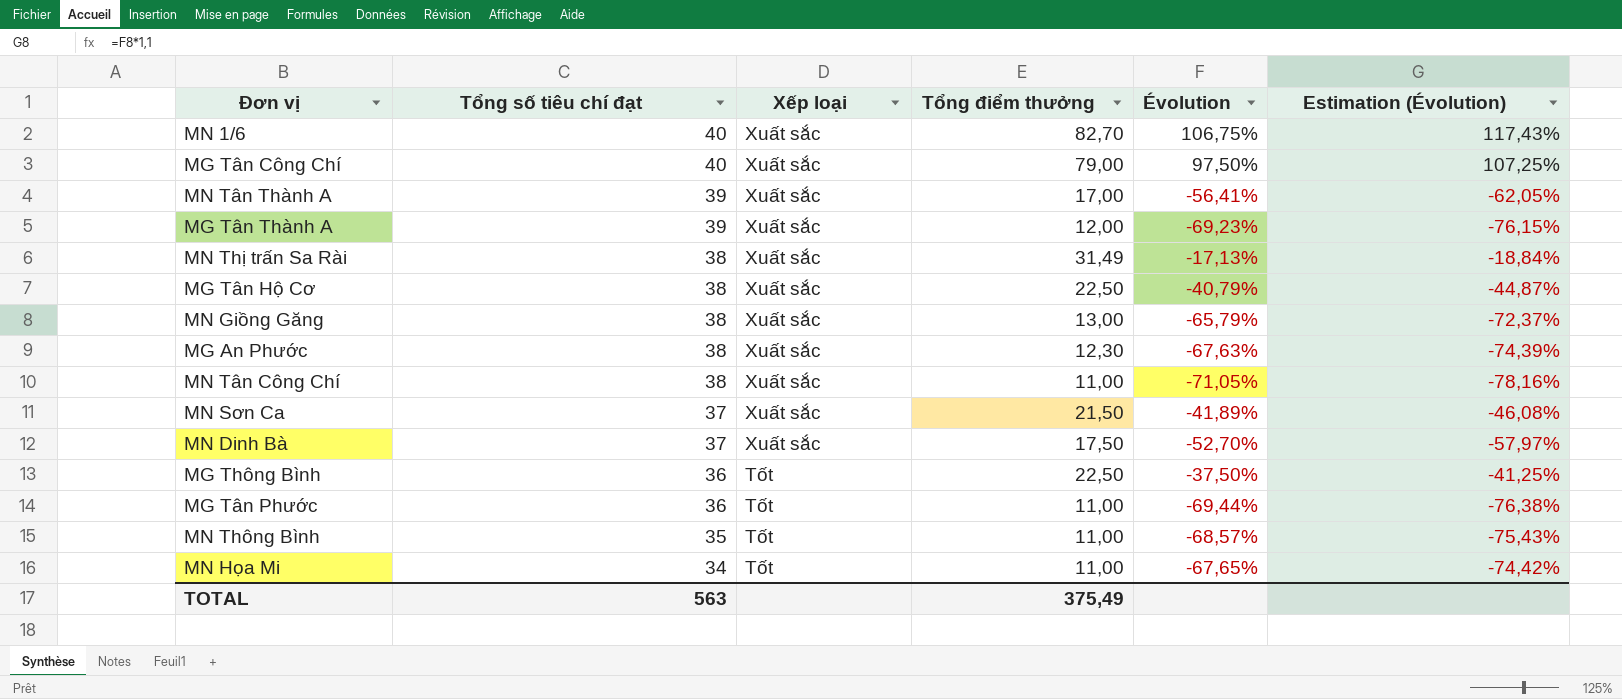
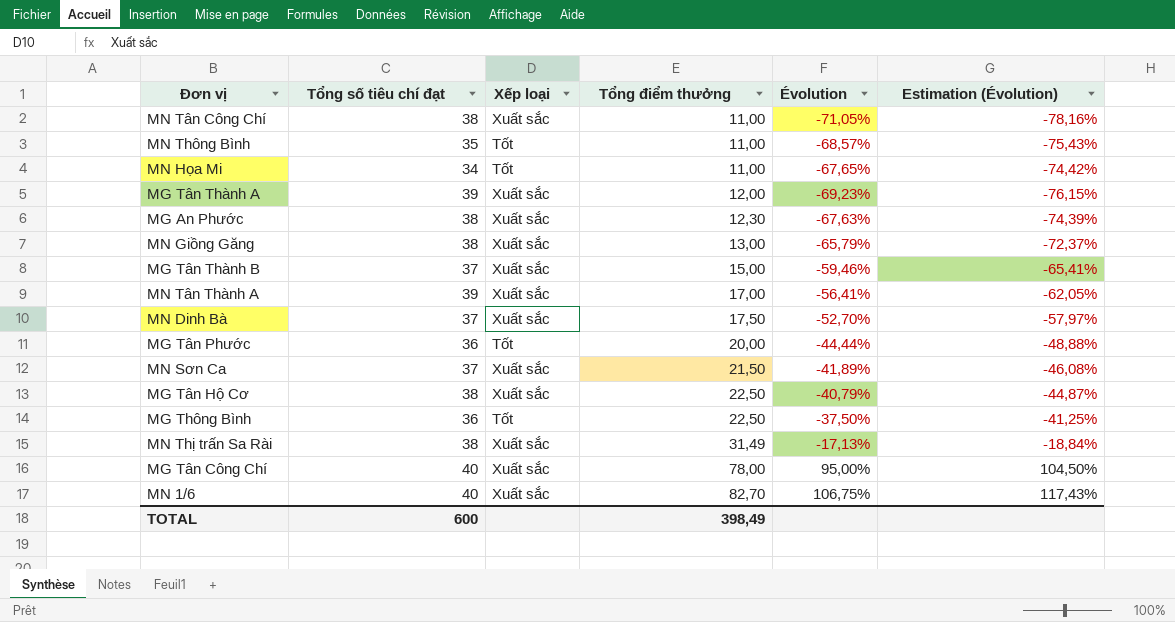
row order: Tổng số tiêu chí đạt descending -> Tổng điểm thưởng ascending
row MG Tân Thành B: none -> 37 | Xuất sắc | 15,00 | -59,46% | -65,41%
MG Tân Phước | Tổng điểm thưởng: 11,00 -> 20,00
MG Tân Phước | Évolution: -69,44% -> -44,44%
MG Tân Phước | Estimation (Évolution): -76,38% -> -48,88%
MG Tân Công Chí | Tổng điểm thưởng: 79,00 -> 78,00
MG Tân Công Chí | Évolution: 97,50% -> 95,00%
MG Tân Công Chí | Estimation (Évolution): 107,25% -> 104,50%
TOTAL | Tổng số tiêu chí đạt: 563 -> 600
TOTAL | Tổng điểm thưởng: 375,49 -> 398,49

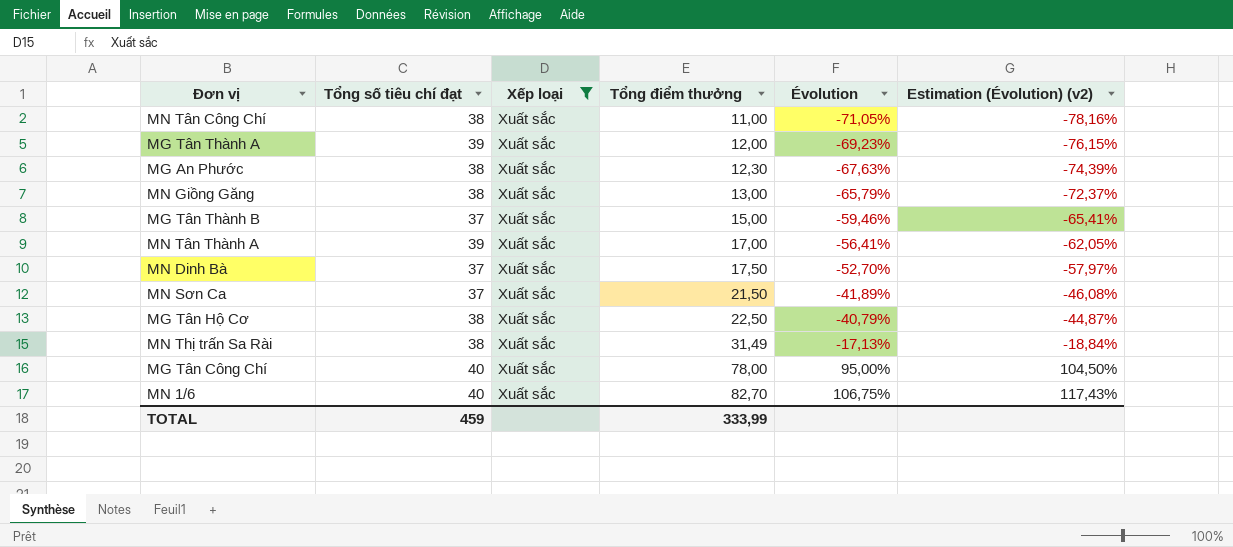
filter: none -> Xếp loại = Xuất sắc
column name: Estimation (Évolution) -> Estimation (Évolution) (v2)
TOTAL | Tổng số tiêu chí đạt: 600 -> 459
TOTAL | Tổng điểm thưởng: 398,49 -> 333,99

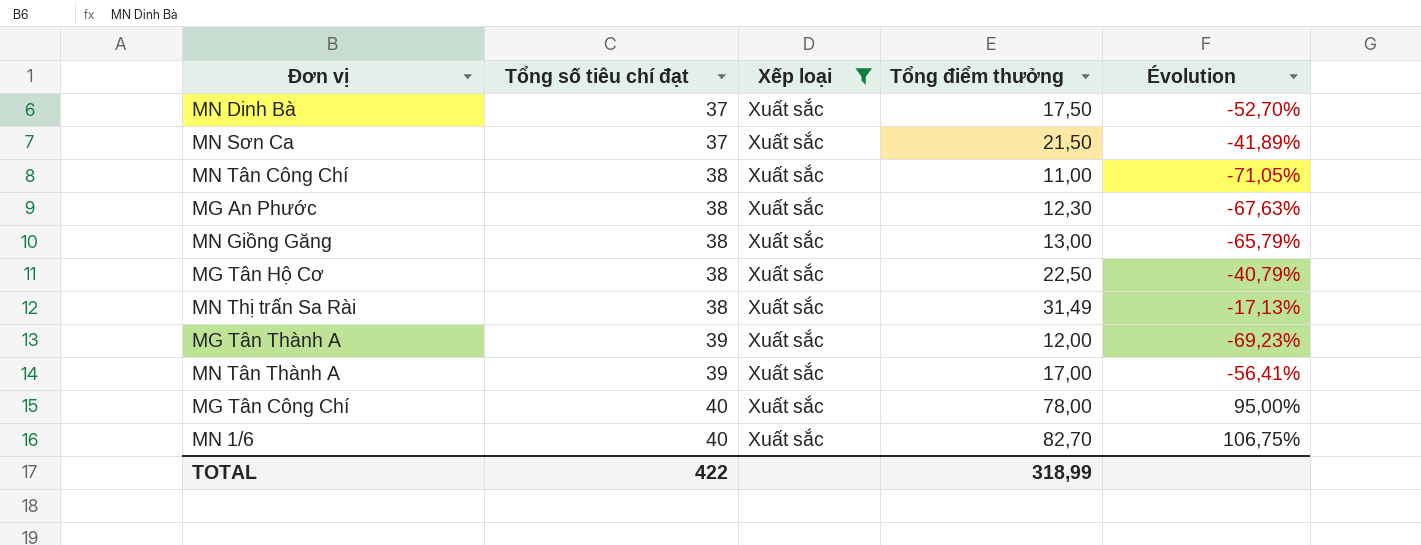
row order: Tổng điểm thưởng ascending -> Tổng số tiêu chí đạt ascending
column Estimation (Évolution) (v2) | formula: [Évolution] * 1,1 -> none
row MG Tân Thành B: 37 | Xuất sắc | 15,00 | -59,46% | -65,41% -> none
TOTAL | Tổng số tiêu chí đạt: 459 -> 422
TOTAL | Tổng điểm thưởng: 333,99 -> 318,99

